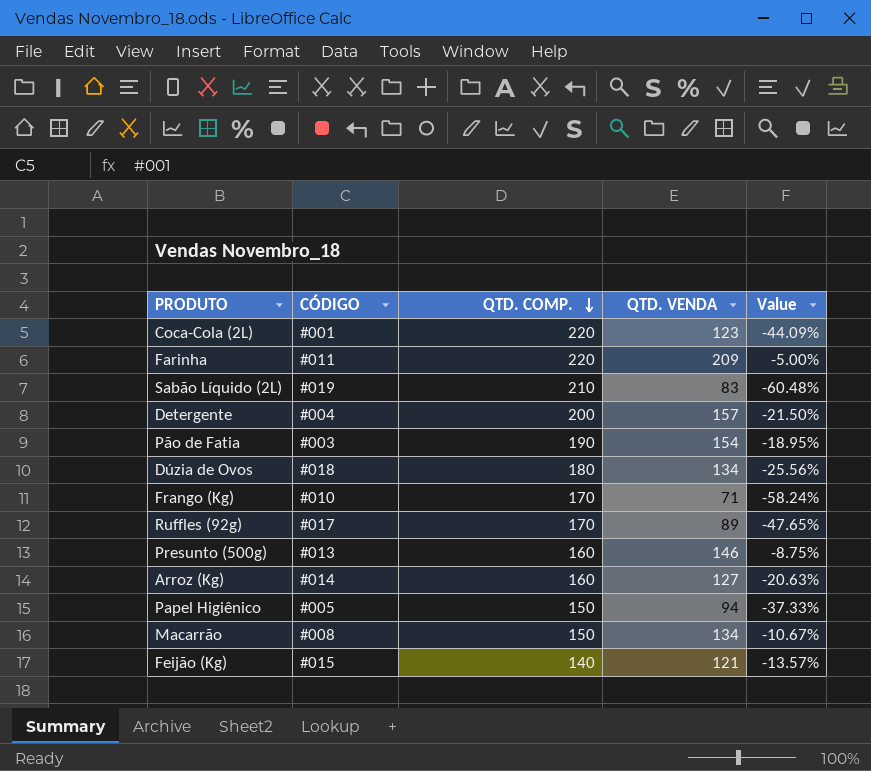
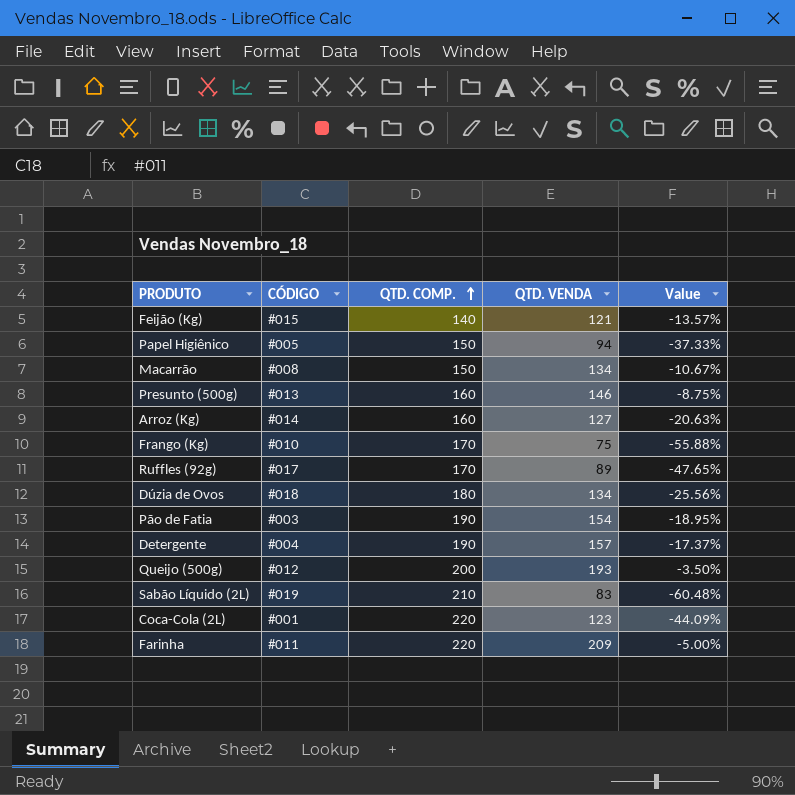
row order: QTD. COMP. descending -> QTD. COMP. ascending
Frango (Kg) | QTD. VENDA: 71 -> 75
Frango (Kg) | Value: -58.24% -> -55.88%
Detergente | QTD. COMP.: 200 -> 190
Detergente | Value: -21.50% -> -17.37%
row Queijo (500g): none -> #012 | 200 | 193 | -3.50%

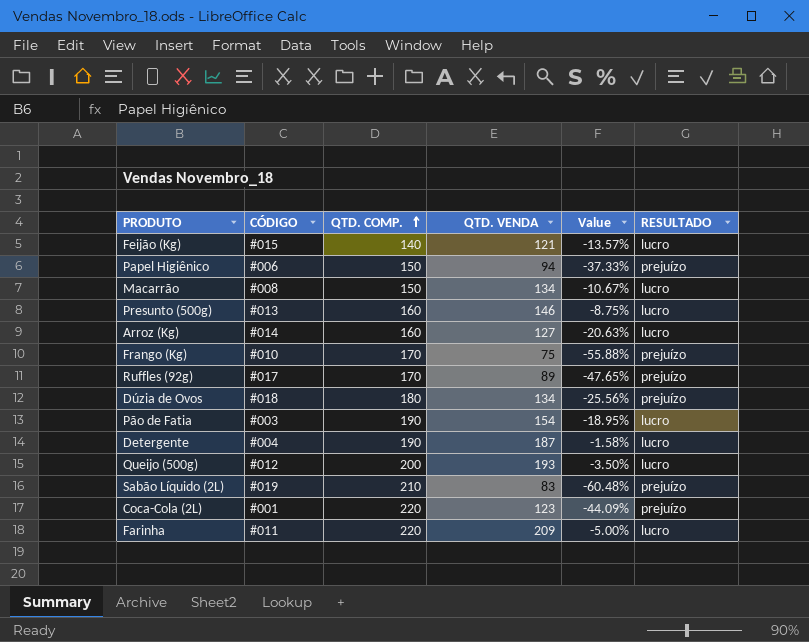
column RESULTADO | position: none -> 6
Papel Higiênico | CÓDIGO: #005 -> #006
Detergente | QTD. VENDA: 157 -> 187
Detergente | Value: -17.37% -> -1.58%

